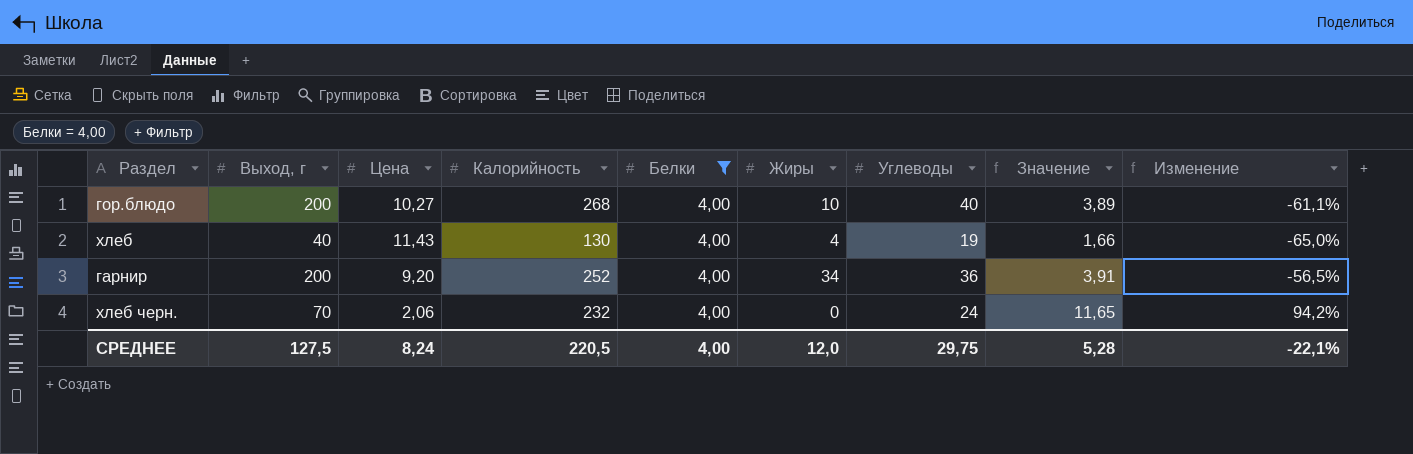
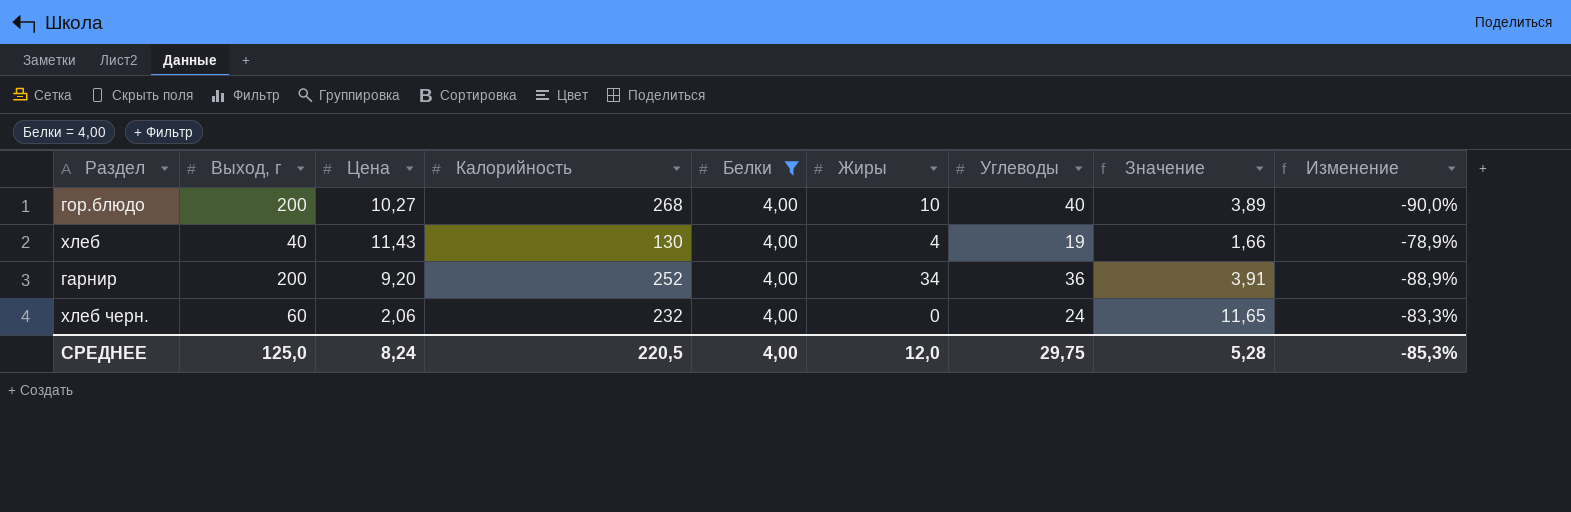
column Изменение | formula: ([Белки] - [Цена]) / [Цена] -> ([Белки] - [Углеводы]) / [Углеводы]
хлеб черн. | Выход, г: 70 -> 60
СРЕДНЕЕ | Выход, г: 127,5 -> 125,0
СРЕДНЕЕ | Изменение: -22,1% -> -85,3%

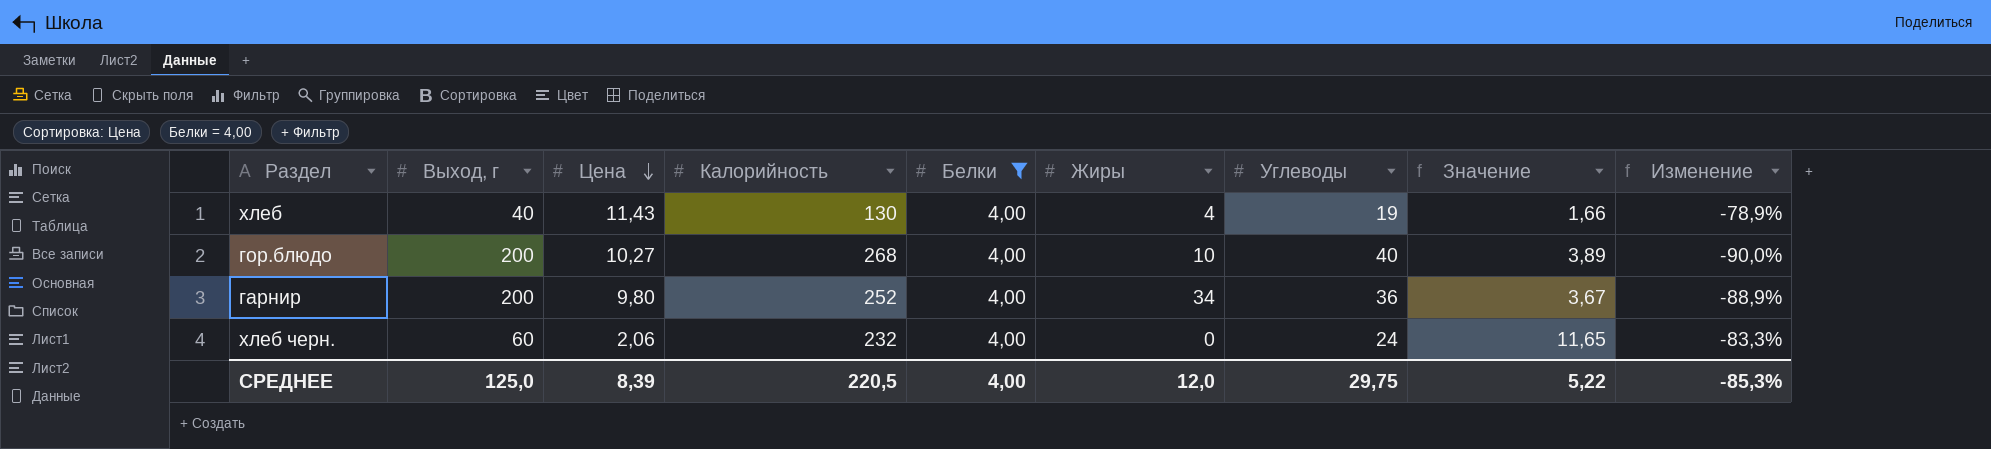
row order: none -> Цена descending
гарнир | Цена: 9,20 -> 9,80
гарнир | Значение: 3,91 -> 3,67
СРЕДНЕЕ | Цена: 8,24 -> 8,39
СРЕДНЕЕ | Значение: 5,28 -> 5,22

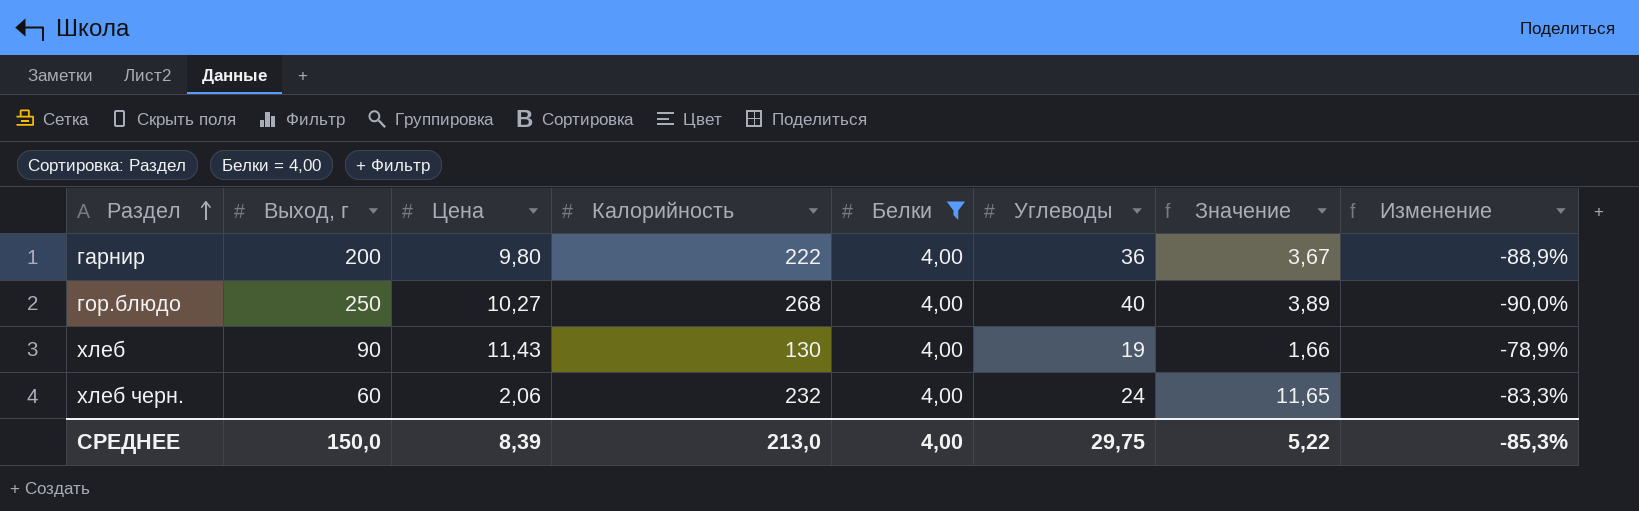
row order: Цена descending -> Раздел ascending
column Жиры | position: 6 -> none
гарнир | Калорийность: 252 -> 222
гор.блюдо | Выход, г: 200 -> 250
хлеб | Выход, г: 40 -> 90
СРЕДНЕЕ | Выход, г: 125,0 -> 150,0
СРЕДНЕЕ | Калорийность: 220,5 -> 213,0

